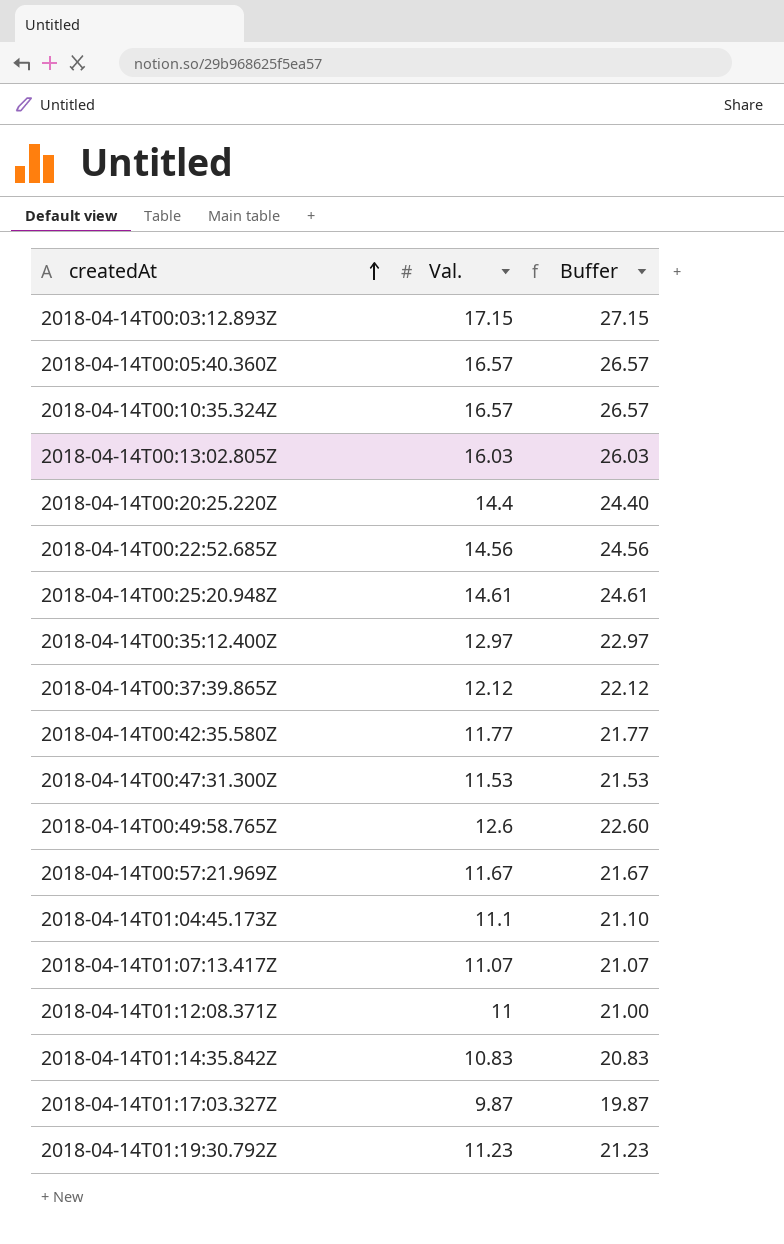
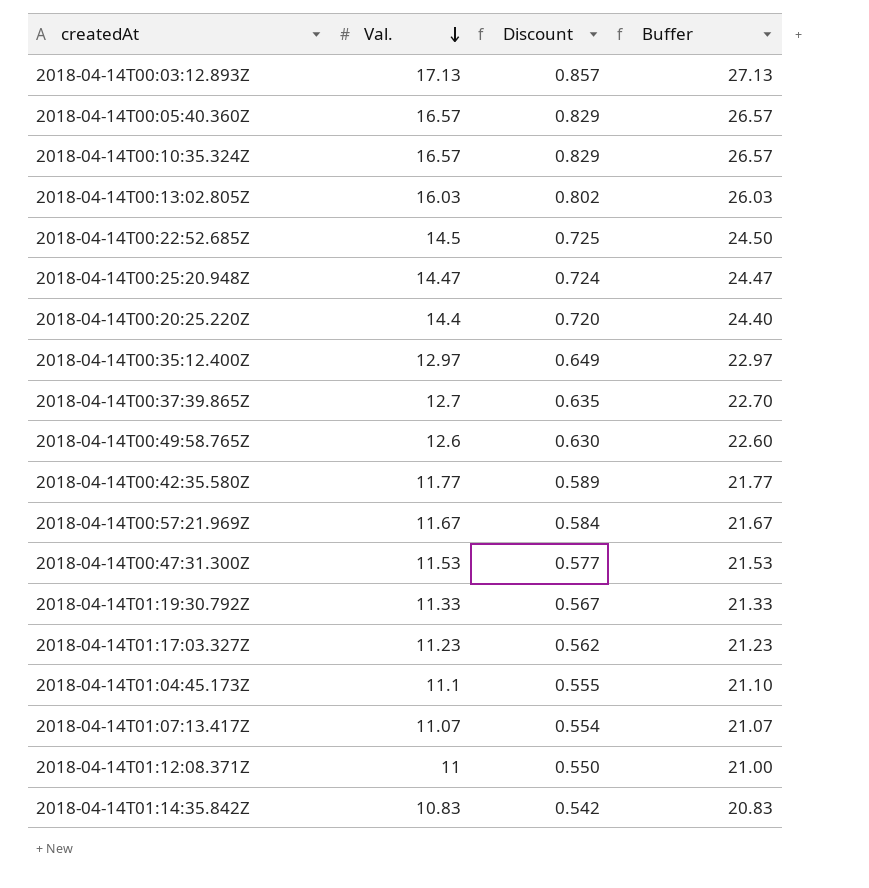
row order: createdAt ascending -> Val. descending
column Discount | formula: none -> [Val.] * 0.05
2018-04-14T00:03:12.893Z | Val.: 17.15 -> 17.13
2018-04-14T00:03:12.893Z | Buffer: 27.15 -> 27.13
2018-04-14T00:22:52.685Z | Val.: 14.56 -> 14.5
2018-04-14T00:22:52.685Z | Buffer: 24.56 -> 24.50
2018-04-14T00:25:20.948Z | Val.: 14.61 -> 14.47
2018-04-14T00:25:20.948Z | Buffer: 24.61 -> 24.47
2018-04-14T00:37:39.865Z | Val.: 12.12 -> 12.7
2018-04-14T00:37:39.865Z | Buffer: 22.12 -> 22.70
2018-04-14T01:19:30.792Z | Val.: 11.23 -> 11.33
2018-04-14T01:19:30.792Z | Buffer: 21.23 -> 21.33
2018-04-14T01:17:03.327Z | Val.: 9.87 -> 11.23
2018-04-14T01:17:03.327Z | Buffer: 19.87 -> 21.23

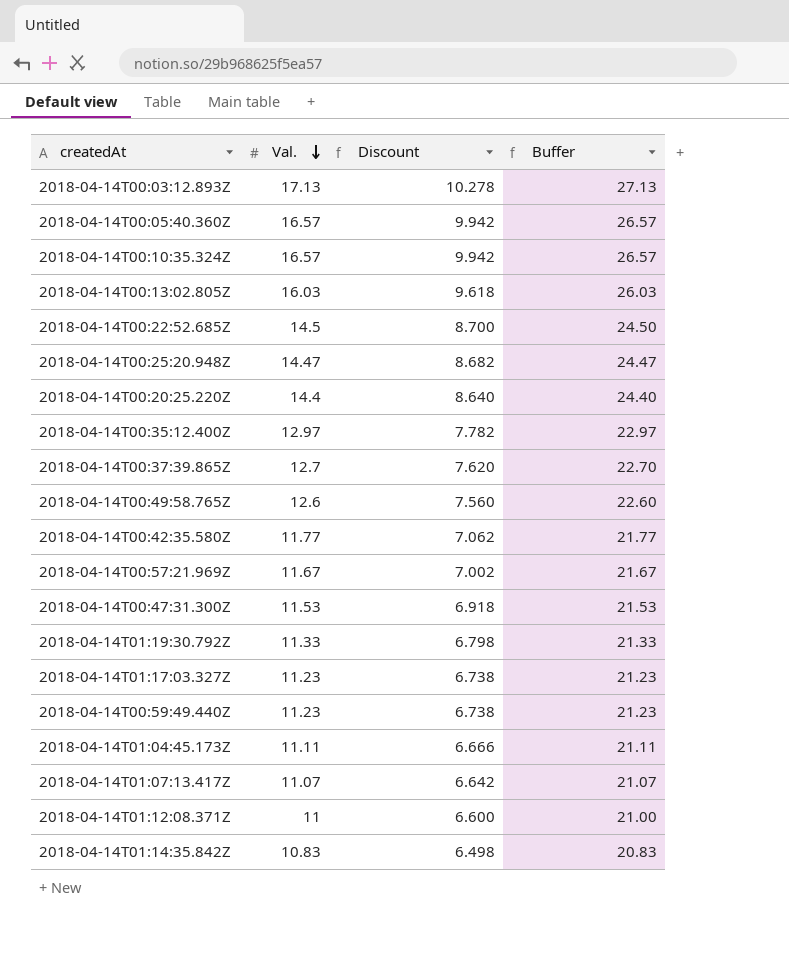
column Discount | formula: [Val.] * 0.05 -> [Val.] * 0.6
row 2018-04-14T00:59:49.440Z: none -> 11.23 | 6.738 | 21.23
2018-04-14T01:04:45.173Z | Val.: 11.1 -> 11.11
2018-04-14T01:04:45.173Z | Buffer: 21.10 -> 21.11

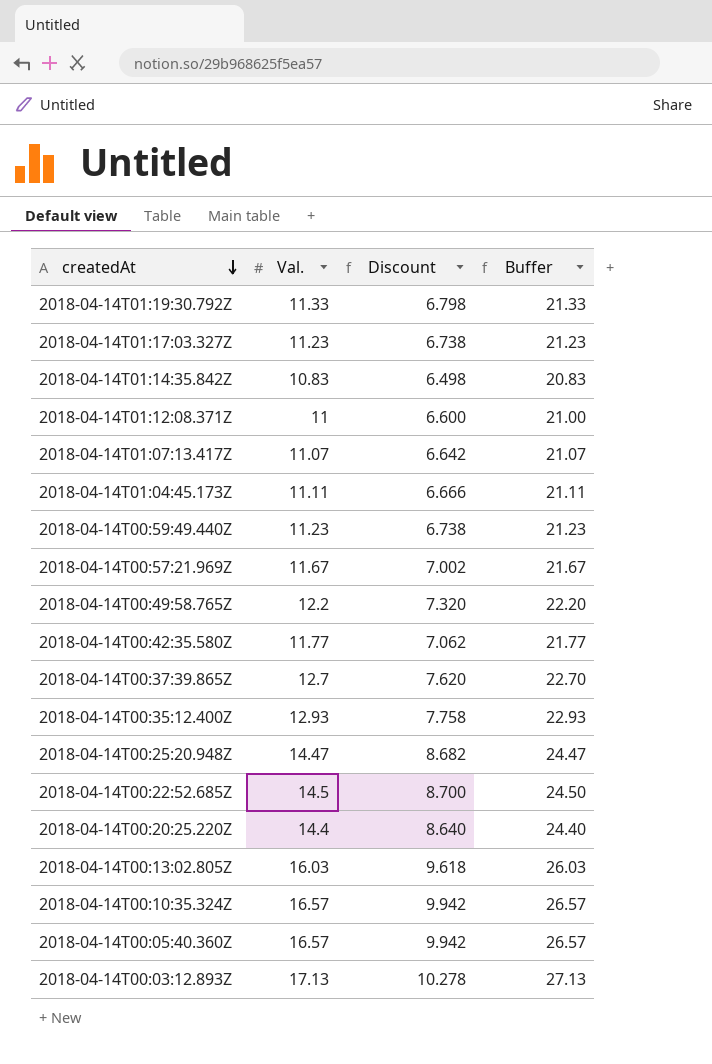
row order: Val. descending -> createdAt descending
row 2018-04-14T00:47:31.300Z: 11.53 | 6.918 | 21.53 -> none
2018-04-14T00:49:58.765Z | Val.: 12.6 -> 12.2
2018-04-14T00:49:58.765Z | Discount: 7.560 -> 7.320
2018-04-14T00:49:58.765Z | Buffer: 22.60 -> 22.20
2018-04-14T00:35:12.400Z | Val.: 12.97 -> 12.93
2018-04-14T00:35:12.400Z | Discount: 7.782 -> 7.758
2018-04-14T00:35:12.400Z | Buffer: 22.97 -> 22.93

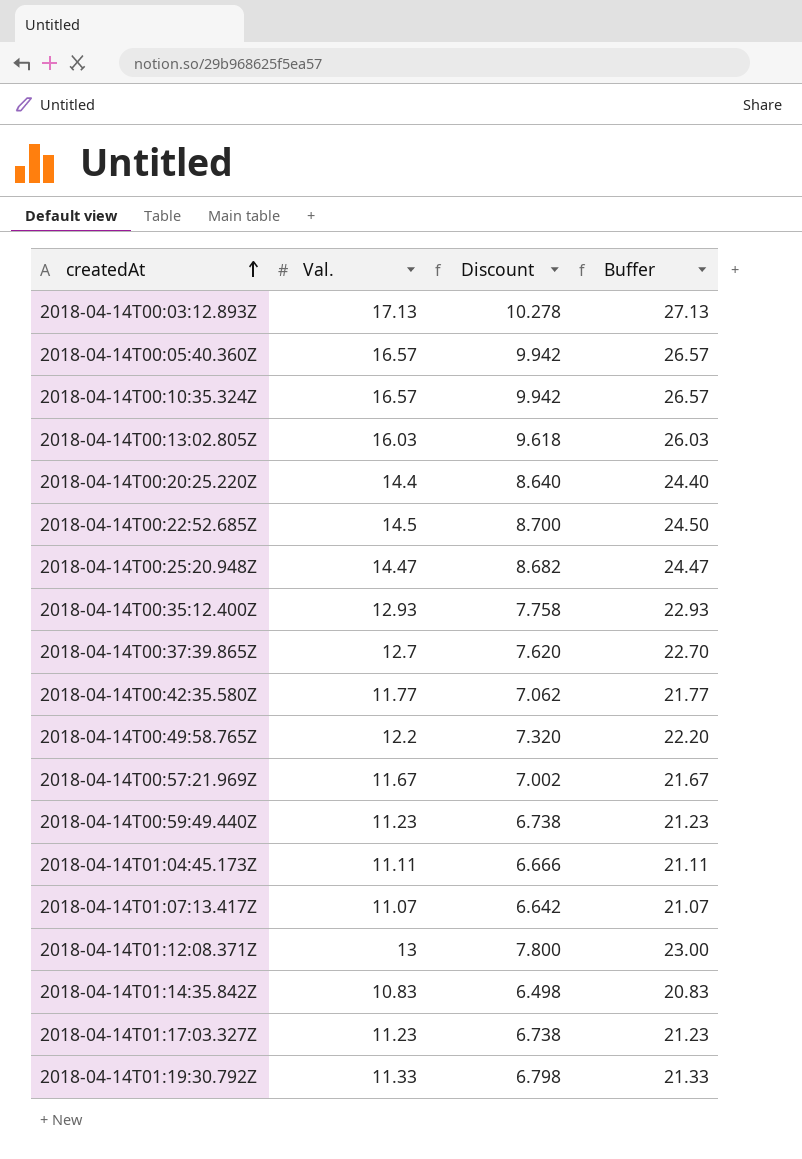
row order: createdAt descending -> createdAt ascending
2018-04-14T01:12:08.371Z | Val.: 11 -> 13
2018-04-14T01:12:08.371Z | Discount: 6.600 -> 7.800
2018-04-14T01:12:08.371Z | Buffer: 21.00 -> 23.00

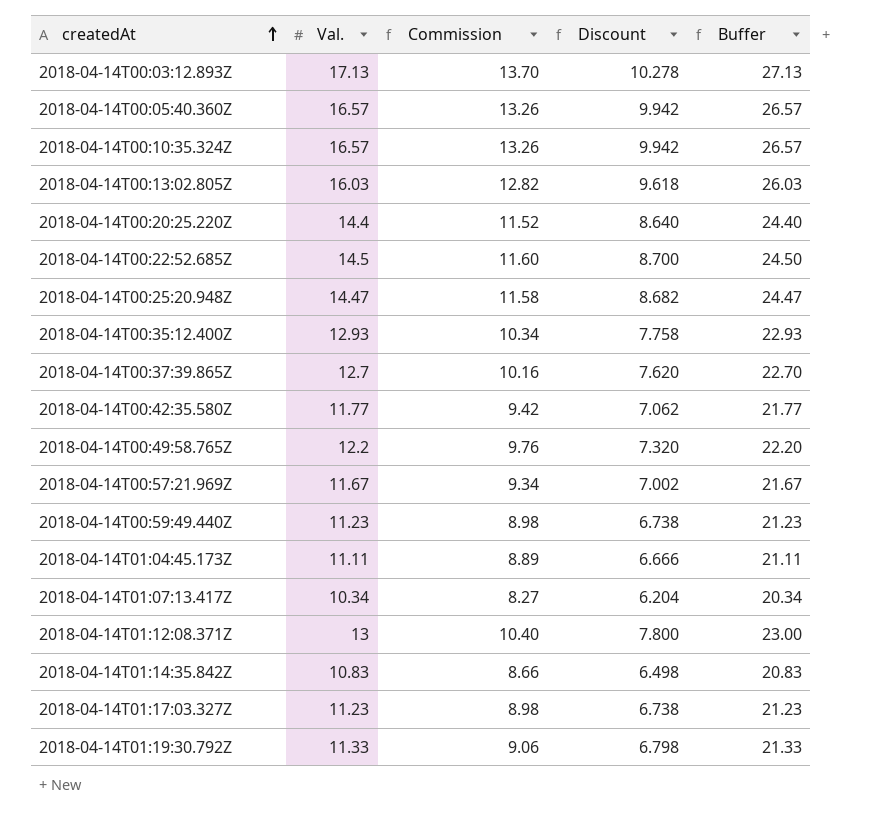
column Commission | formula: none -> [Val.] * 0.8
2018-04-14T01:07:13.417Z | Val.: 11.07 -> 10.34
2018-04-14T01:07:13.417Z | Discount: 6.642 -> 6.204
2018-04-14T01:07:13.417Z | Buffer: 21.07 -> 20.34

